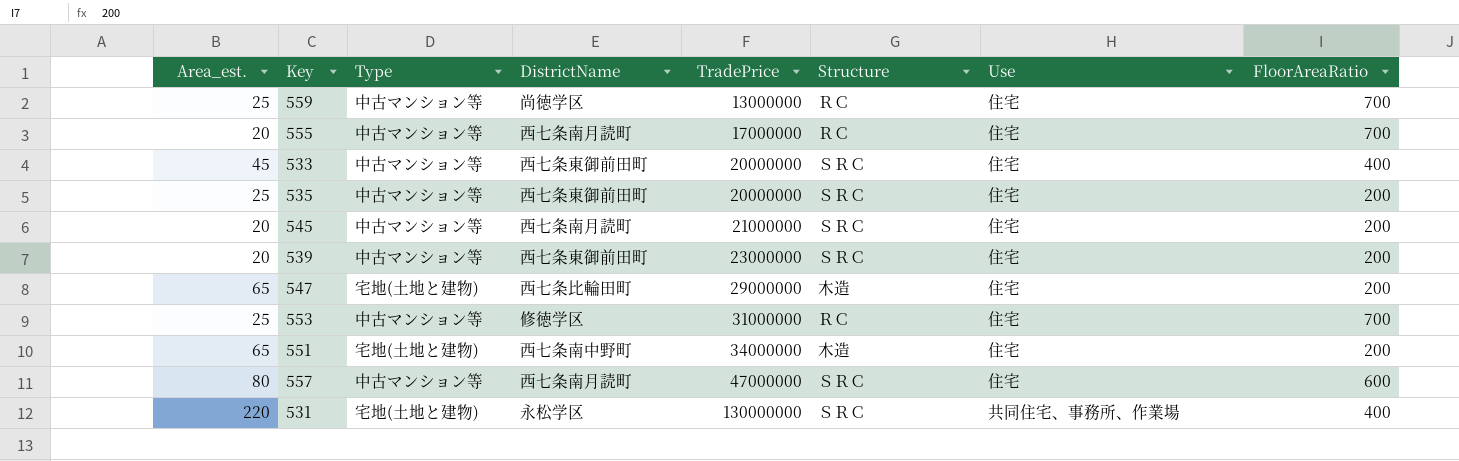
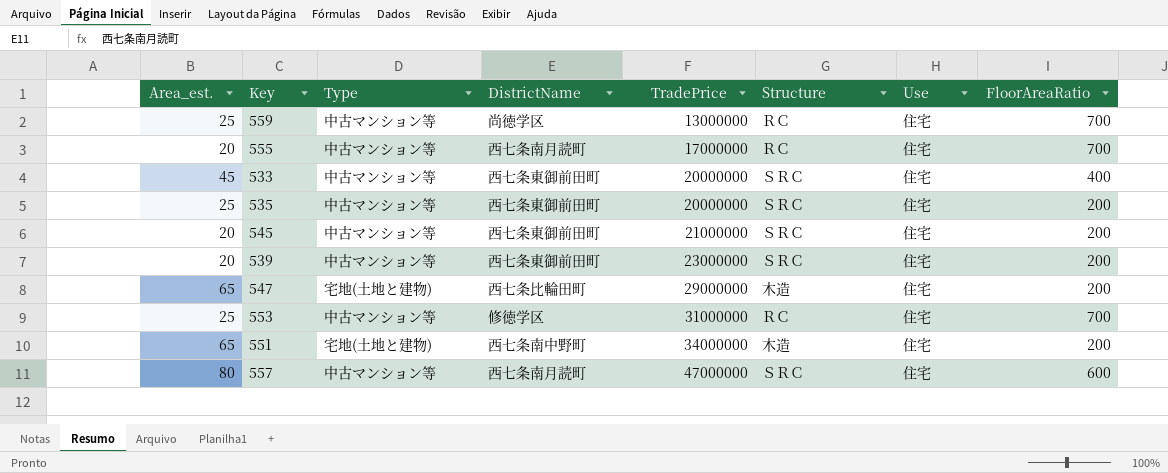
row 531: 220 | 宅地(土地と建物) | 永松学区 | 130000000 | ＳＲＣ | 共同住宅、事務所、作業場 | 400 -> none
545 | DistrictName: 西七条南月読町 -> 西七条東御前田町

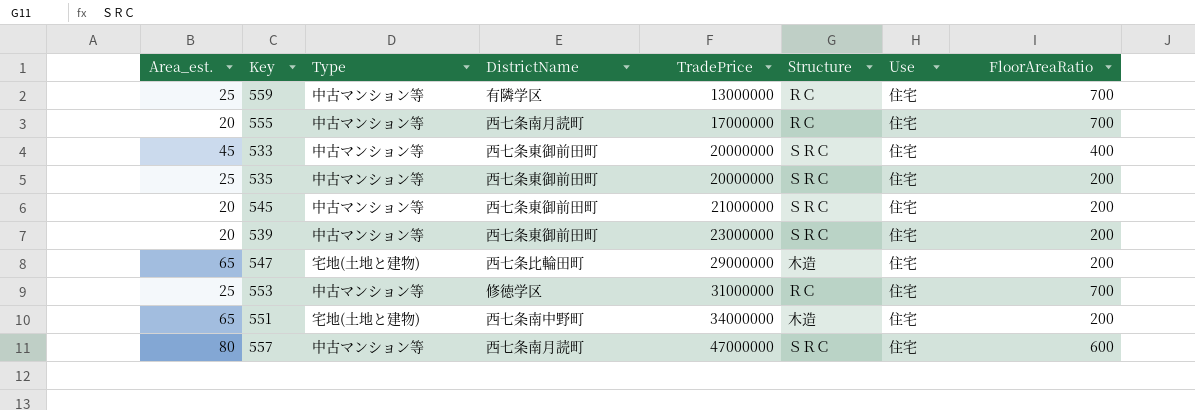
559 | DistrictName: 尚徳学区 -> 有隣学区

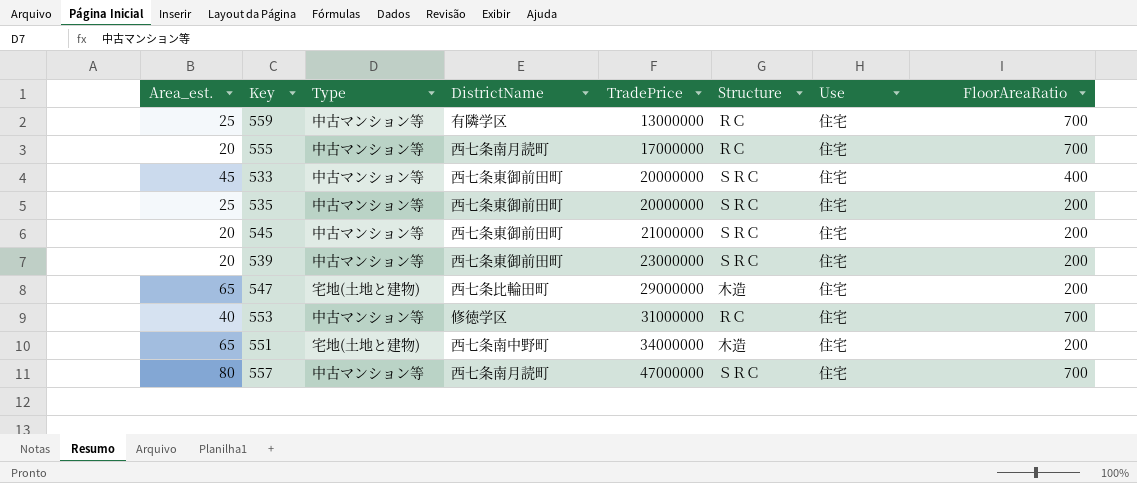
553 | Area_est.: 25 -> 40
557 | FloorAreaRatio: 600 -> 700

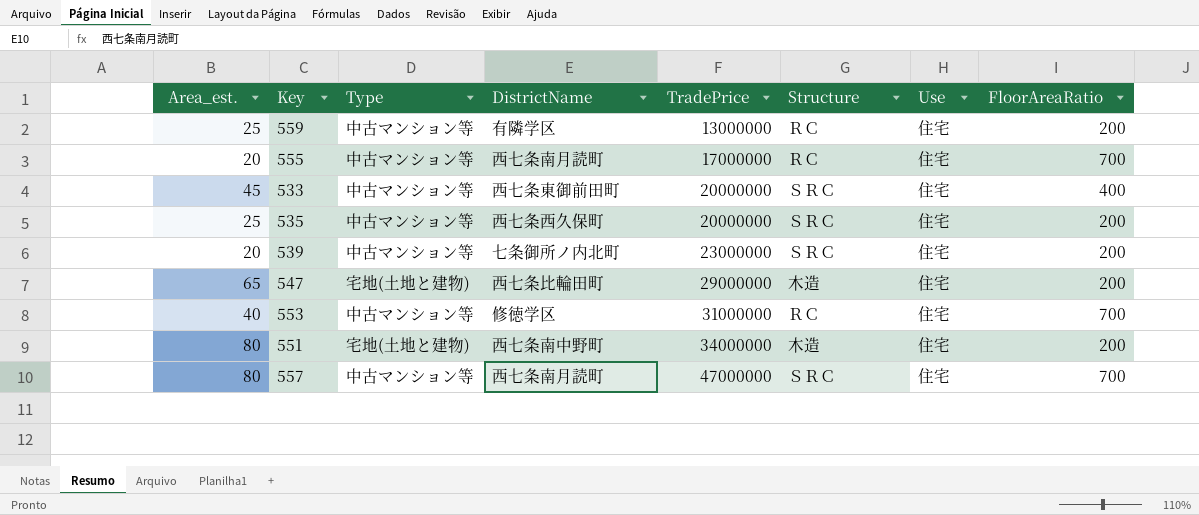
row 545: 20 | 中古マンション等 | 西七条東御前田町 | 21000000 | ＳＲＣ | 住宅 | 200 -> none
559 | FloorAreaRatio: 700 -> 200
535 | DistrictName: 西七条東御前田町 -> 西七条西久保町
539 | DistrictName: 西七条東御前田町 -> 七条御所ノ内北町
551 | Area_est.: 65 -> 80

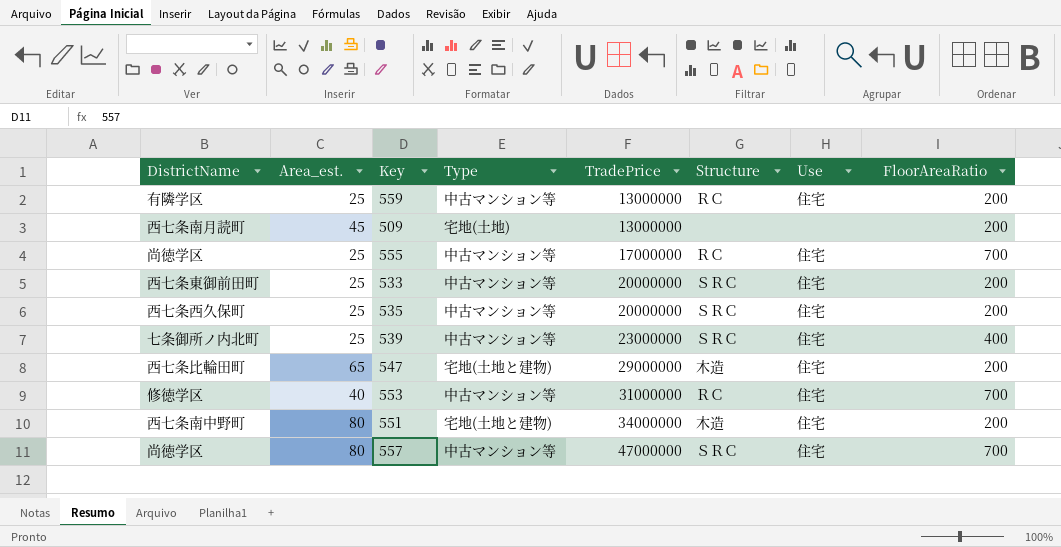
column DistrictName | position: 4 -> 1
row 509: none -> 西七条南月読町 | 45 | 宅地(土地) | 13000000 | none | none | 200
555 | DistrictName: 西七条南月読町 -> 尚徳学区
555 | Area_est.: 20 -> 25
533 | Area_est.: 45 -> 25
533 | FloorAreaRatio: 400 -> 200
539 | Area_est.: 20 -> 25
539 | FloorAreaRatio: 200 -> 400
557 | DistrictName: 西七条南月読町 -> 尚徳学区

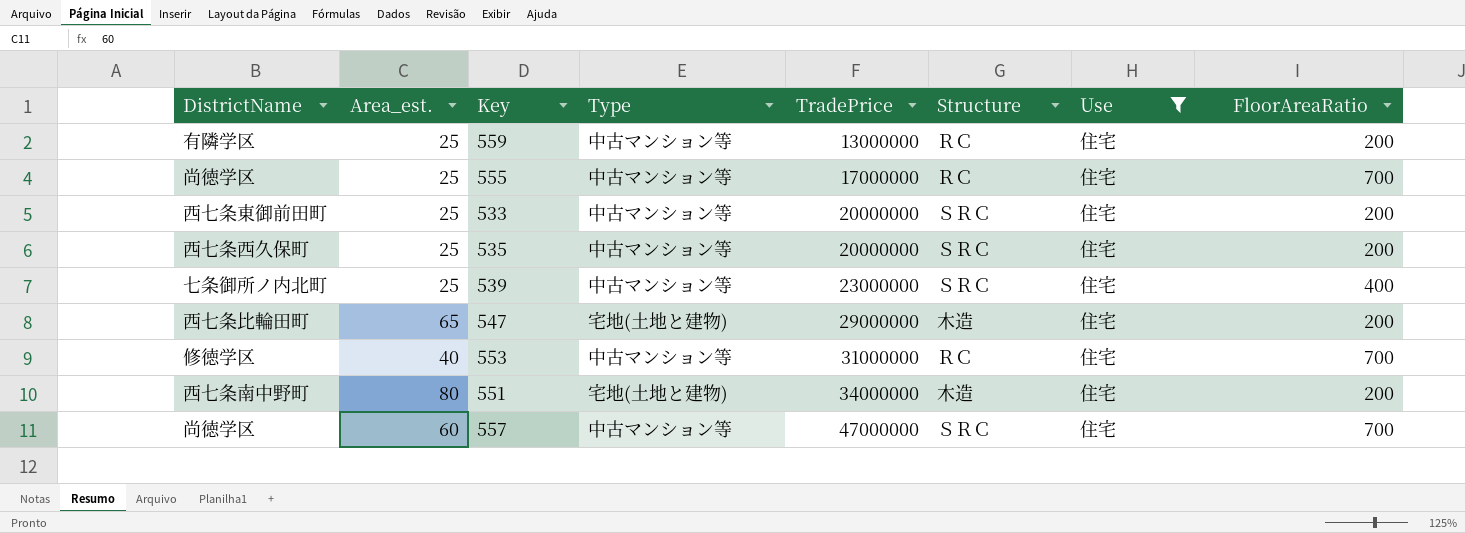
filter: none -> Use = 住宅
557 | Area_est.: 80 -> 60

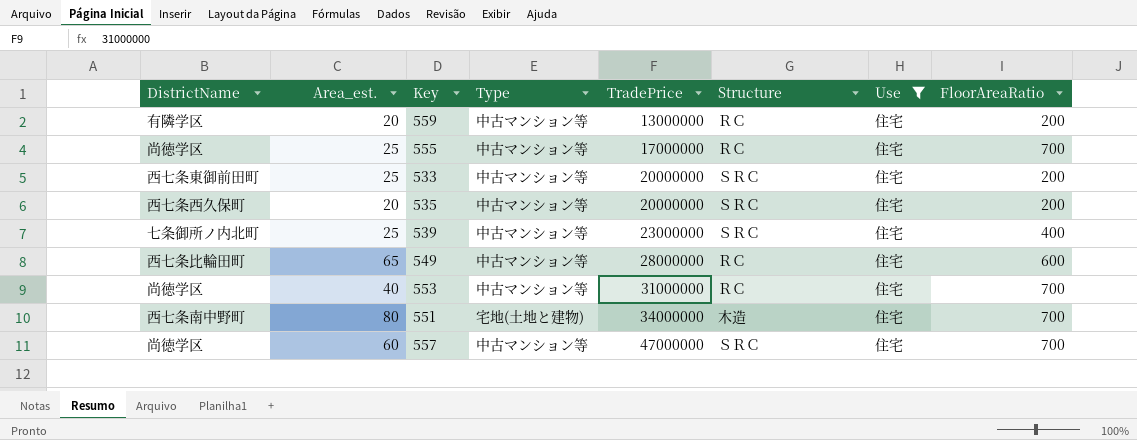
row 547: 西七条比輪田町 | 65 | 宅地(土地と建物) | 29000000 | 木造 | 住宅 | 200 -> none
559 | Area_est.: 25 -> 20
535 | Area_est.: 25 -> 20
row 549: none -> 西七条比輪田町 | 65 | 中古マンション等 | 28000000 | ＲＣ | 住宅 | 600
553 | DistrictName: 修徳学区 -> 尚徳学区
551 | FloorAreaRatio: 200 -> 700

